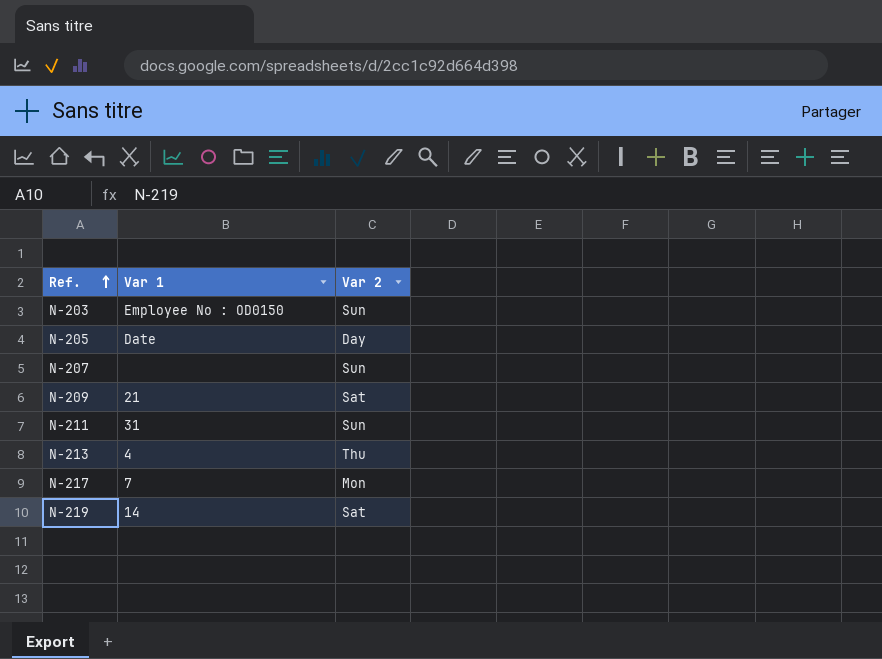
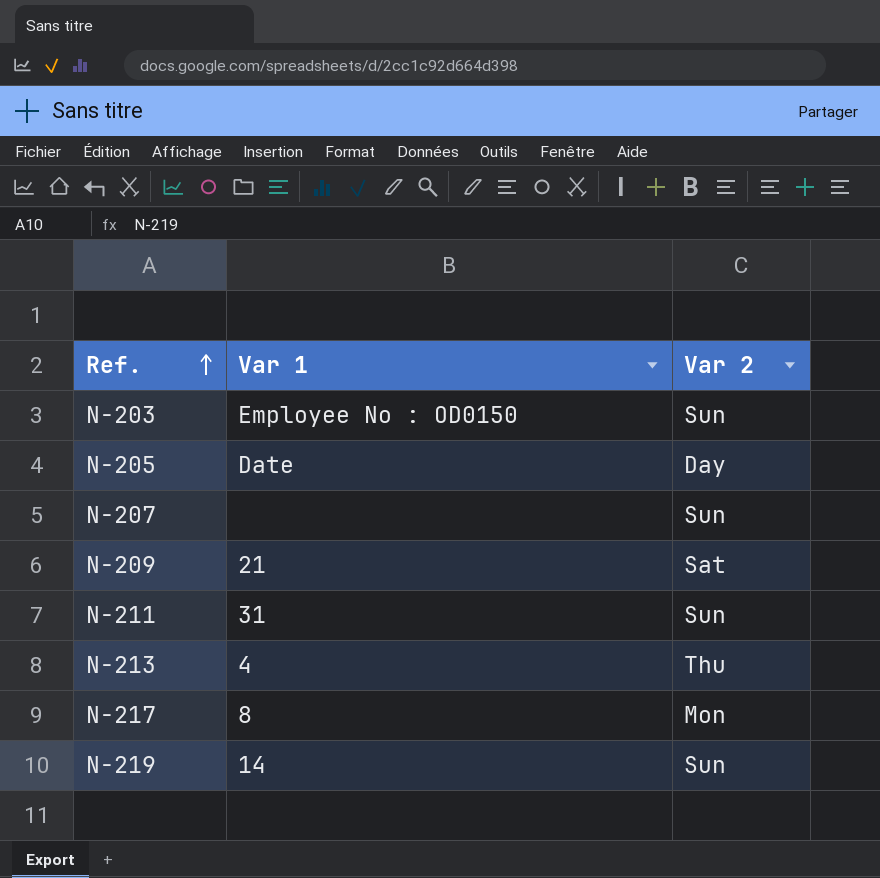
N-217 | Var 1: 7 -> 8
N-219 | Var 2: Sat -> Sun

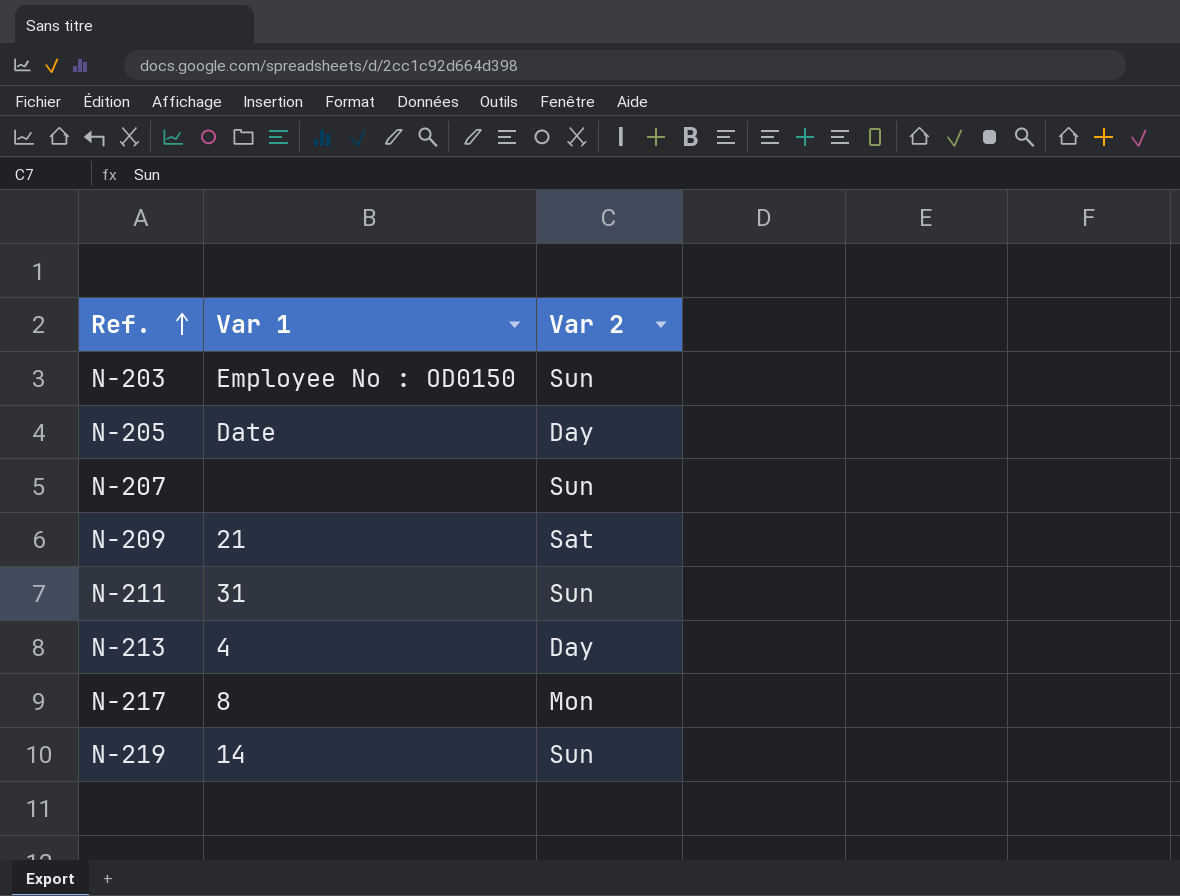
N-213 | Var 2: Thu -> Day

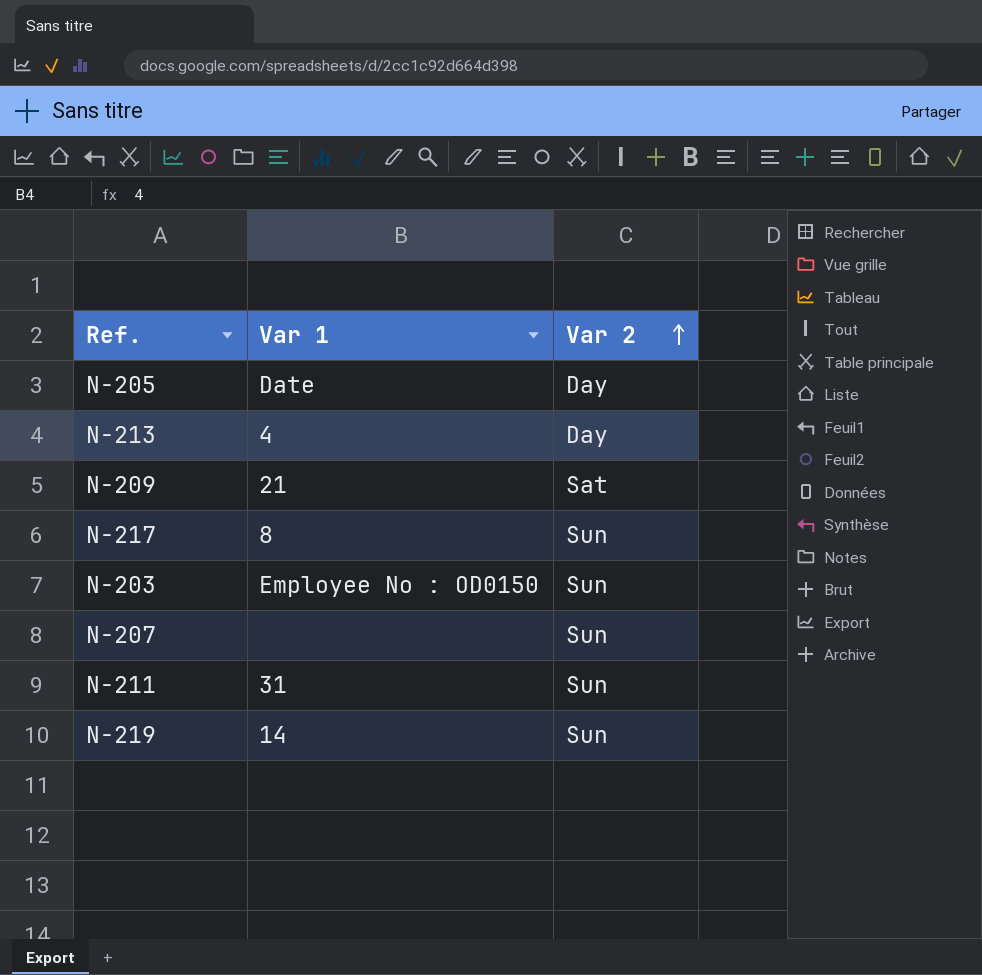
row order: Ref. ascending -> Var 2 ascending
N-217 | Var 2: Mon -> Sun

